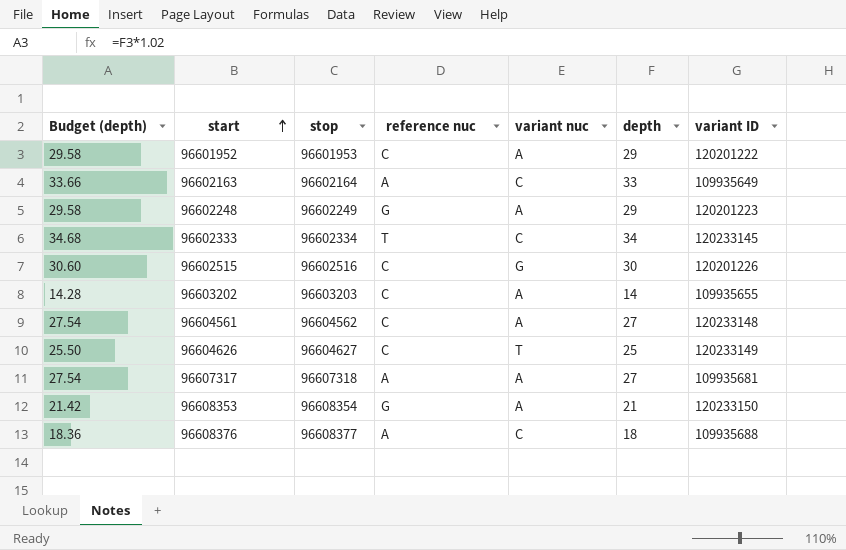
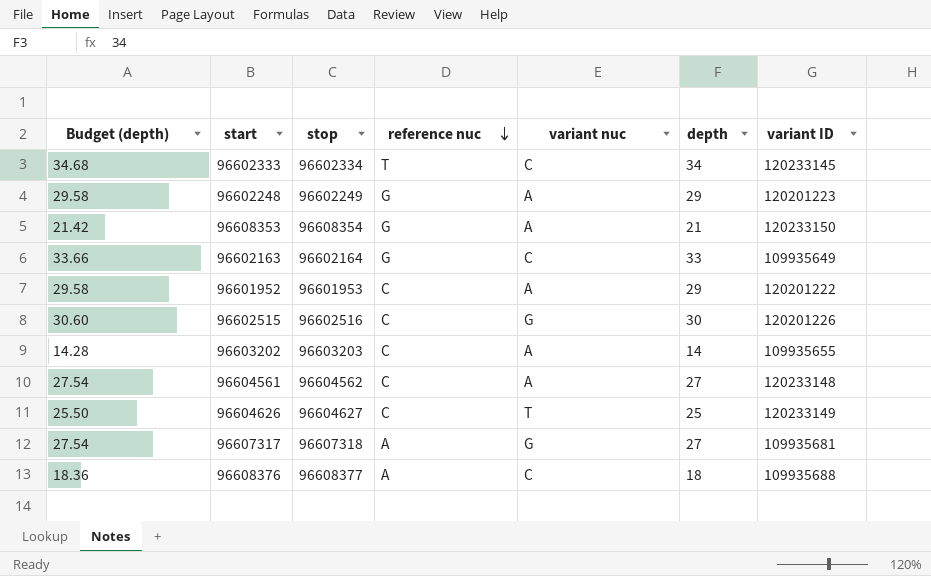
row order: start ascending -> reference nuc descending
96602163 | reference nuc: A -> G
96607317 | variant nuc: A -> G

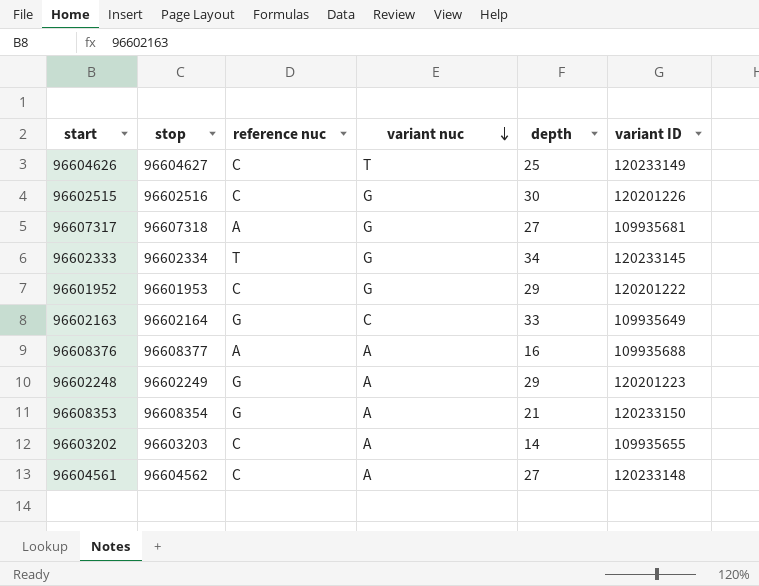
row order: reference nuc descending -> variant nuc descending
column Budget (depth) | formula: [depth] * 1.02 -> none
96602333 | variant nuc: C -> G
96601952 | variant nuc: A -> G
96608376 | variant nuc: C -> A
96608376 | depth: 18 -> 16

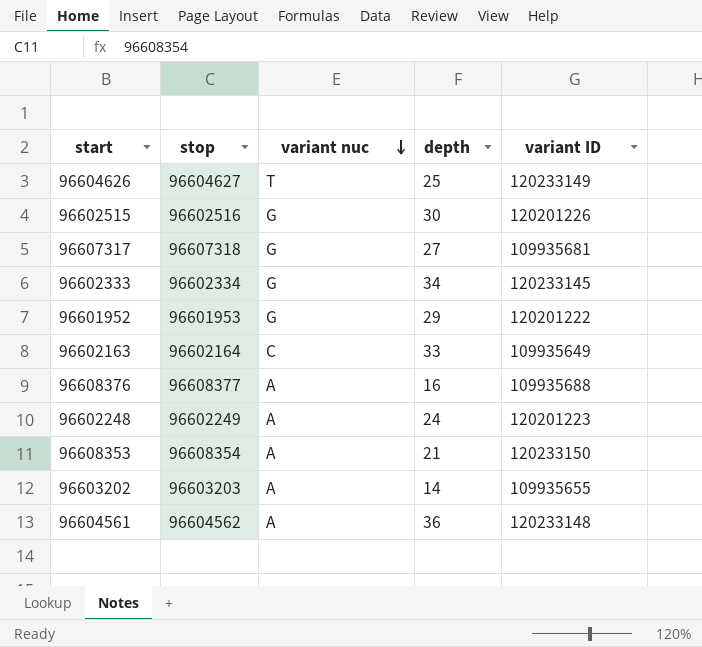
column reference nuc | position: 3 -> none
96602248 | depth: 29 -> 24
96604561 | depth: 27 -> 36

